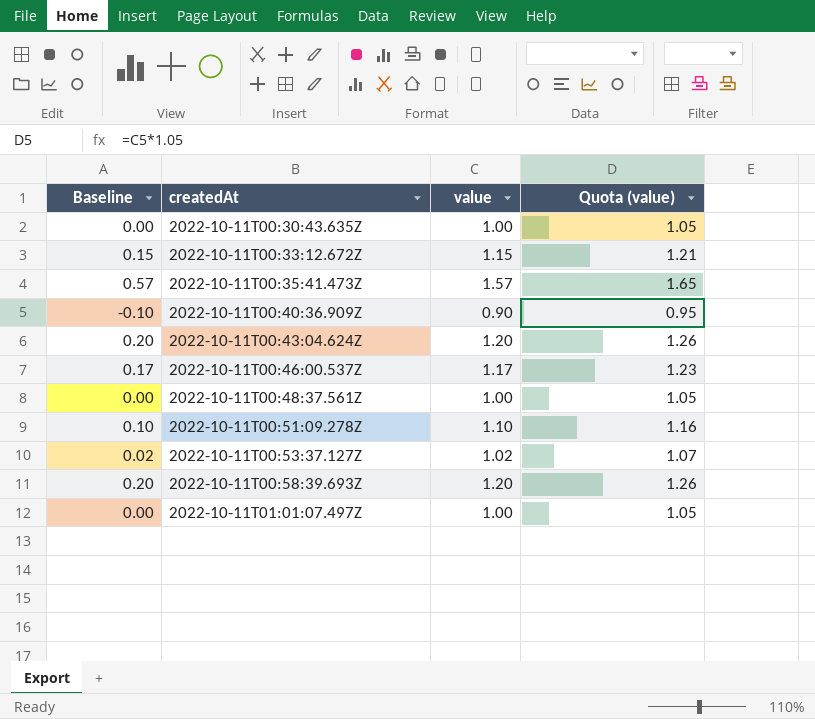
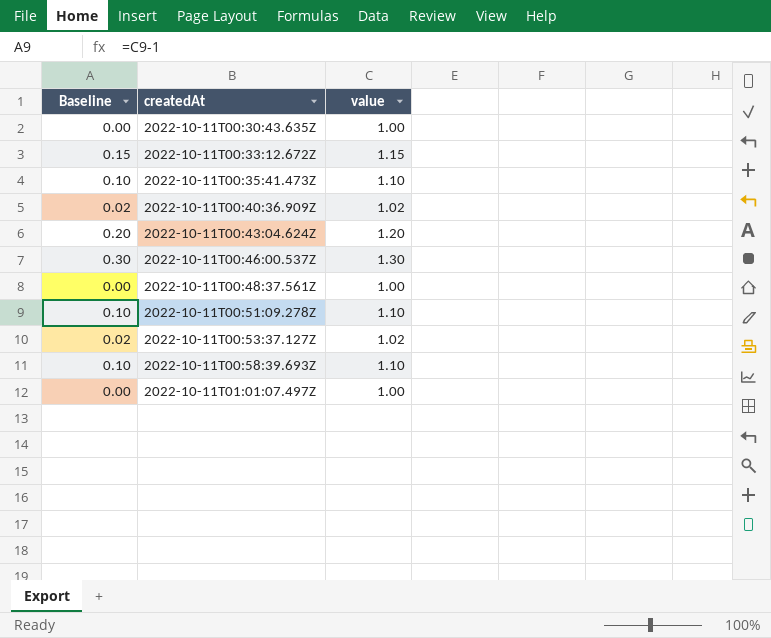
column Quota (value) | formula: [value] * 1.05 -> none
2022-10-11T00:35:41.473Z | Baseline: 0.57 -> 0.10
2022-10-11T00:35:41.473Z | value: 1.57 -> 1.10
2022-10-11T00:40:36.909Z | Baseline: -0.10 -> 0.02
2022-10-11T00:40:36.909Z | value: 0.90 -> 1.02
2022-10-11T00:46:00.537Z | Baseline: 0.17 -> 0.30
2022-10-11T00:46:00.537Z | value: 1.17 -> 1.30
2022-10-11T00:58:39.693Z | Baseline: 0.20 -> 0.10
2022-10-11T00:58:39.693Z | value: 1.20 -> 1.10

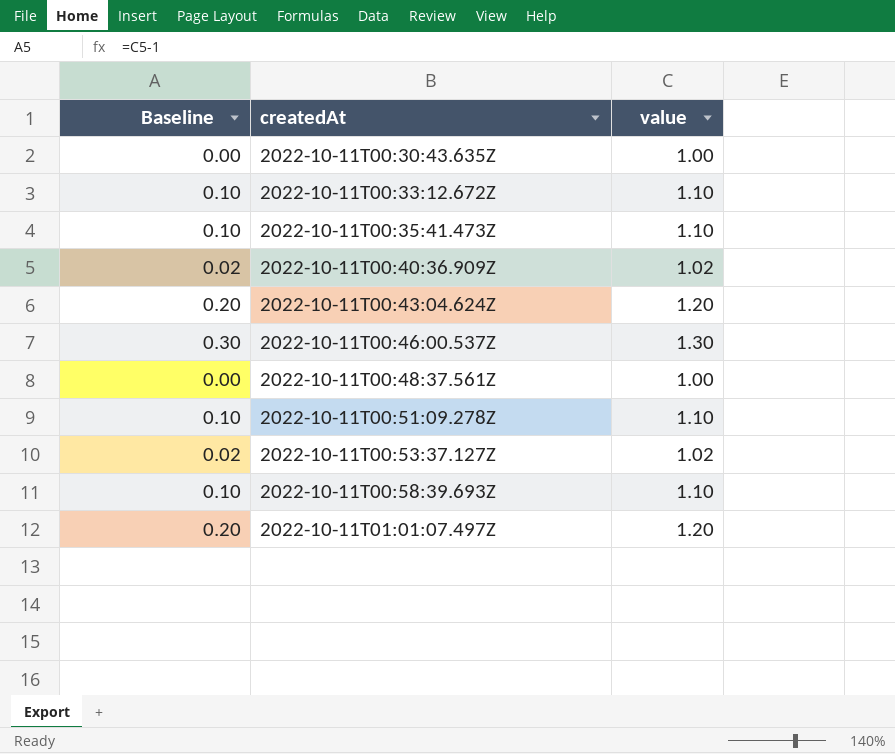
2022-10-11T00:33:12.672Z | Baseline: 0.15 -> 0.10
2022-10-11T00:33:12.672Z | value: 1.15 -> 1.10
2022-10-11T01:01:07.497Z | Baseline: 0.00 -> 0.20
2022-10-11T01:01:07.497Z | value: 1.00 -> 1.20

